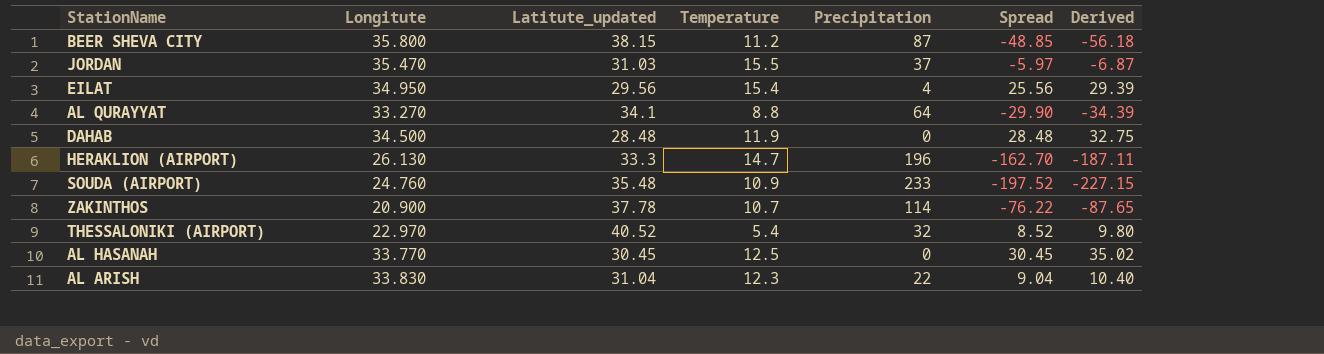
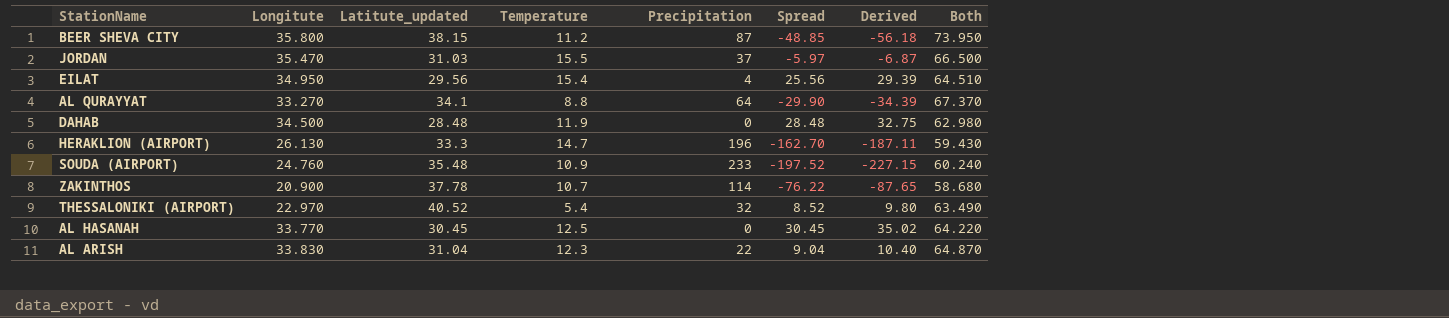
column Both | formula: none -> [Longitute] + [Latitute_updated]

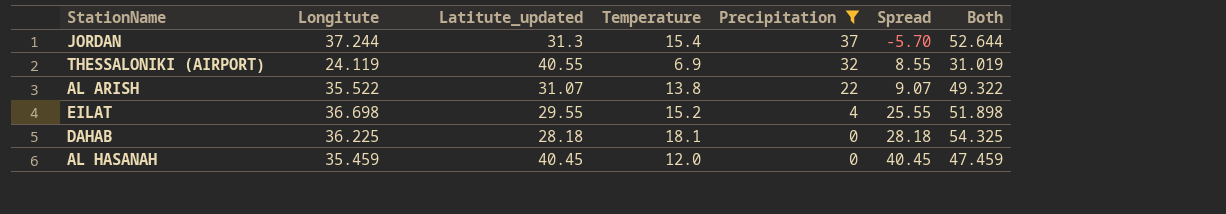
filter: none -> Precipitation <= 37
row order: none -> Precipitation descending
column Derived | formula: [Spread] * 1.15 -> none
column Both | formula: [Longitute] + [Latitute_updated] -> [Longitute] + [Temperature]
JORDAN | Longitute: 35.470 -> 37.244
JORDAN | Latitute_updated: 31.03 -> 31.3
JORDAN | Temperature: 15.5 -> 15.4
JORDAN | Spread: -5.97 -> -5.70
THESSALONIKI (AIRPORT) | Longitute: 22.970 -> 24.119
THESSALONIKI (AIRPORT) | Latitute_updated: 40.52 -> 40.55
THESSALONIKI (AIRPORT) | Temperature: 5.4 -> 6.9
THESSALONIKI (AIRPORT) | Spread: 8.52 -> 8.55
AL ARISH | Longitute: 33.830 -> 35.522
AL ARISH | Latitute_updated: 31.04 -> 31.07
AL ARISH | Temperature: 12.3 -> 13.8
AL ARISH | Spread: 9.04 -> 9.07
EILAT | Longitute: 34.950 -> 36.698
EILAT | Latitute_updated: 29.56 -> 29.55
EILAT | Temperature: 15.4 -> 15.2
EILAT | Spread: 25.56 -> 25.55
DAHAB | Longitute: 34.500 -> 36.225
DAHAB | Latitute_updated: 28.48 -> 28.18
DAHAB | Temperature: 11.9 -> 18.1
DAHAB | Spread: 28.48 -> 28.18
AL HASANAH | Longitute: 33.770 -> 35.459
AL HASANAH | Latitute_updated: 30.45 -> 40.45
AL HASANAH | Temperature: 12.5 -> 12.0
AL HASANAH | Spread: 30.45 -> 40.45

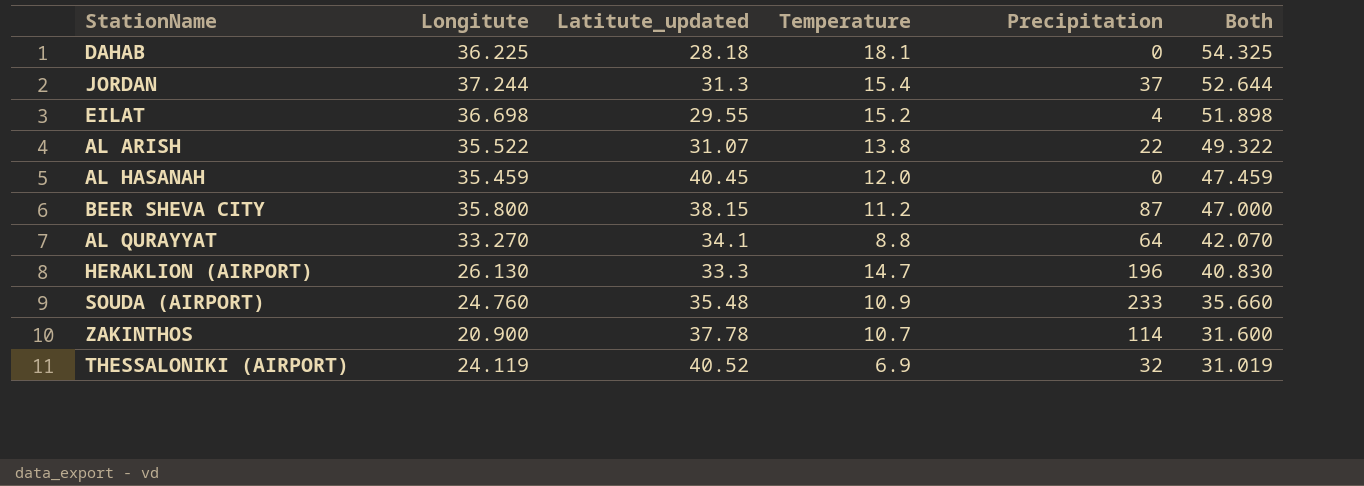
filter: Precipitation <= 37 -> none
row order: Precipitation descending -> Both descending
column Spread | formula: [Latitute_updated] - [Precipitation] -> none
THESSALONIKI (AIRPORT) | Latitute_updated: 40.55 -> 40.52

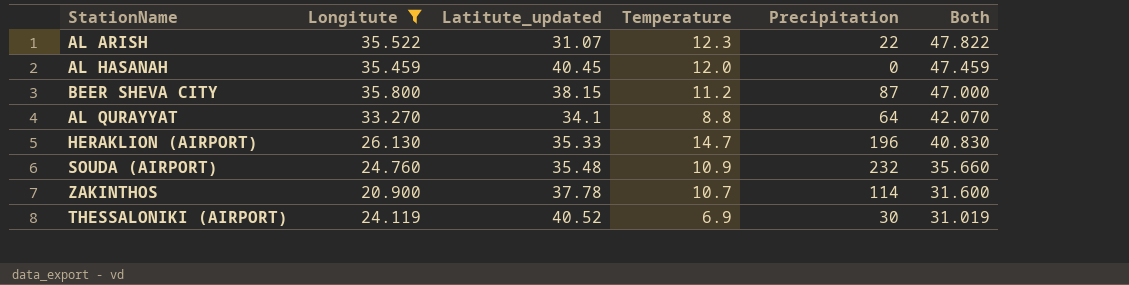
filter: none -> Longitute <= 35.800
AL ARISH | Temperature: 13.8 -> 12.3
AL ARISH | Both: 49.322 -> 47.822
HERAKLION (AIRPORT) | Latitute_updated: 33.3 -> 35.33
SOUDA (AIRPORT) | Precipitation: 233 -> 232
THESSALONIKI (AIRPORT) | Precipitation: 32 -> 30

